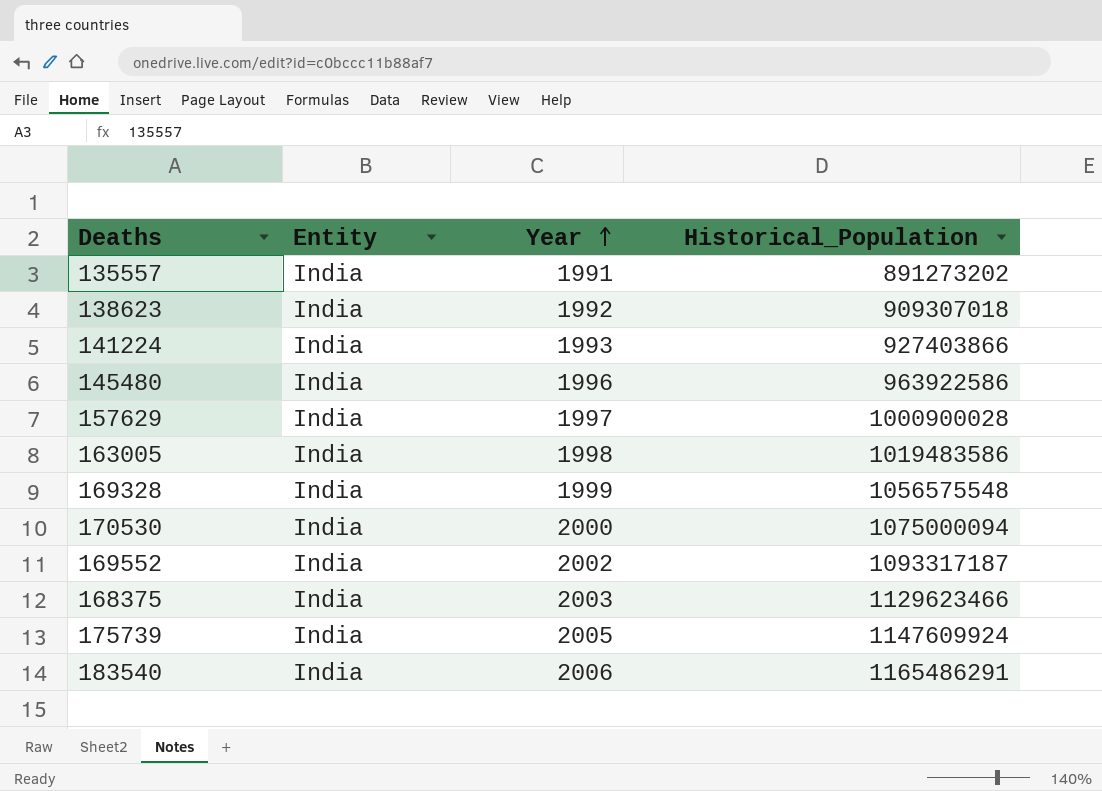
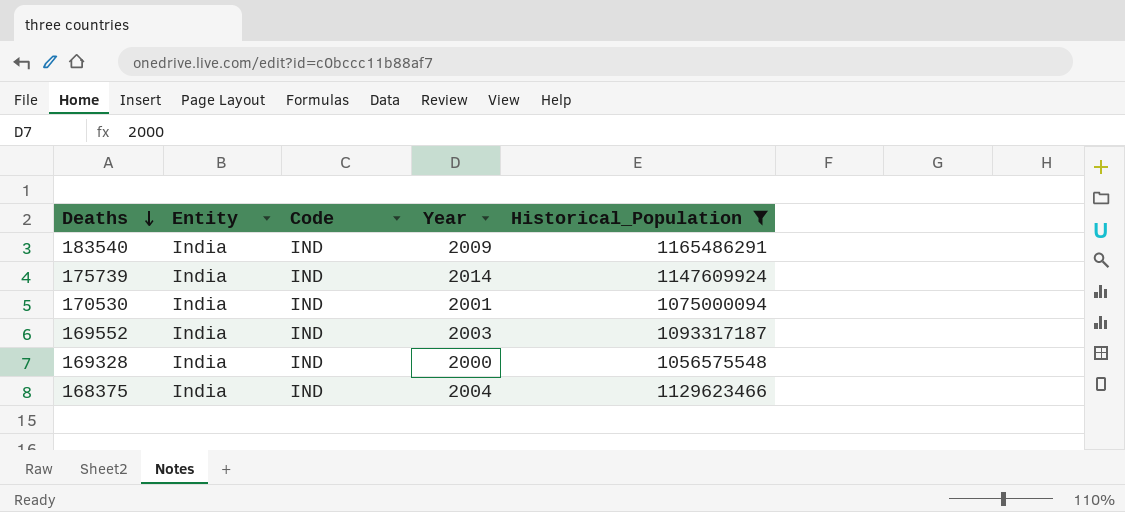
filter: none -> Historical_Population >= 1056575548
row order: Year ascending -> Deaths descending
column Code | position: none -> 3
183540 | Year: 2006 -> 2009
175739 | Year: 2005 -> 2014
170530 | Year: 2000 -> 2001
169552 | Year: 2002 -> 2003
169328 | Year: 1999 -> 2000
168375 | Year: 2003 -> 2004

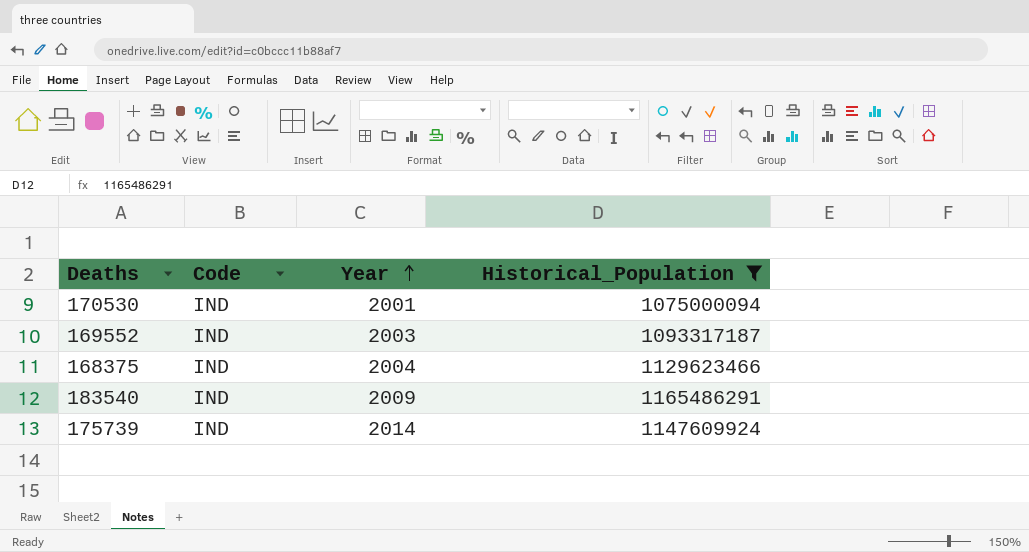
row order: Deaths descending -> Year ascending
column Entity | position: 2 -> none
row 169328: India | IND | 2000 | 1056575548 -> none

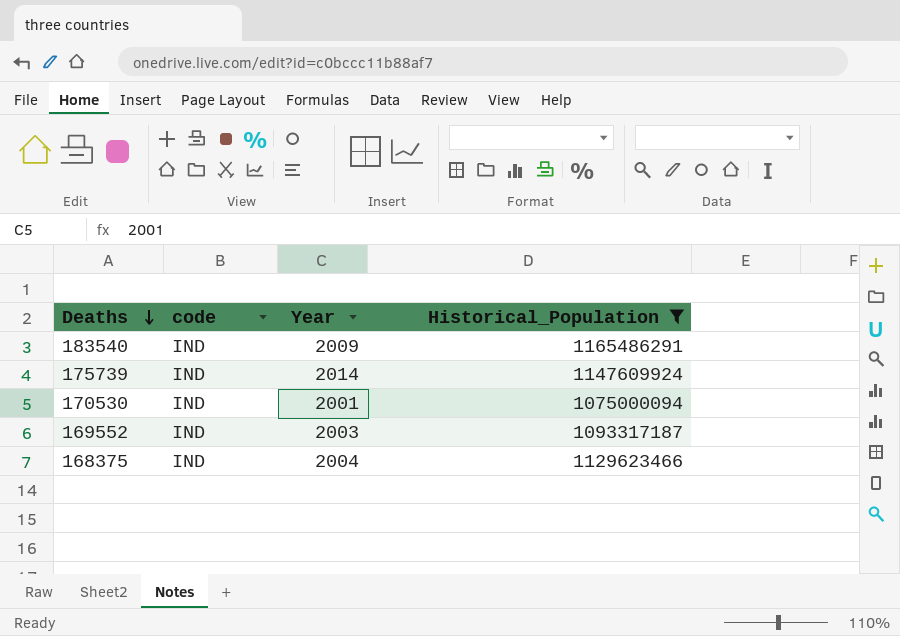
row order: Year ascending -> Deaths descending
column name: Code -> code

